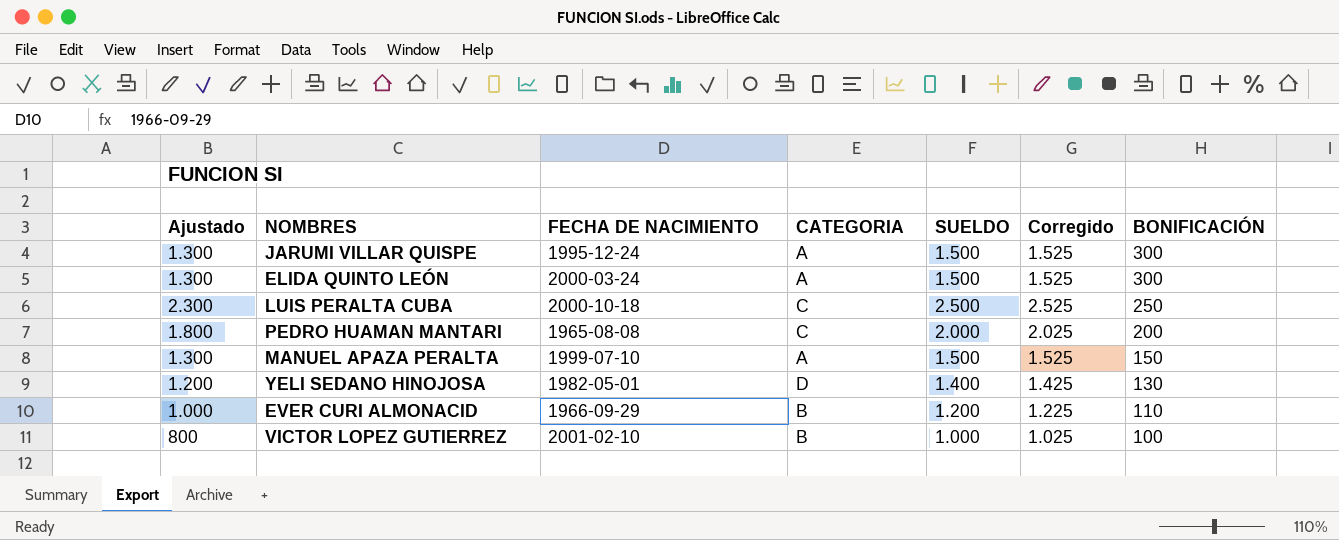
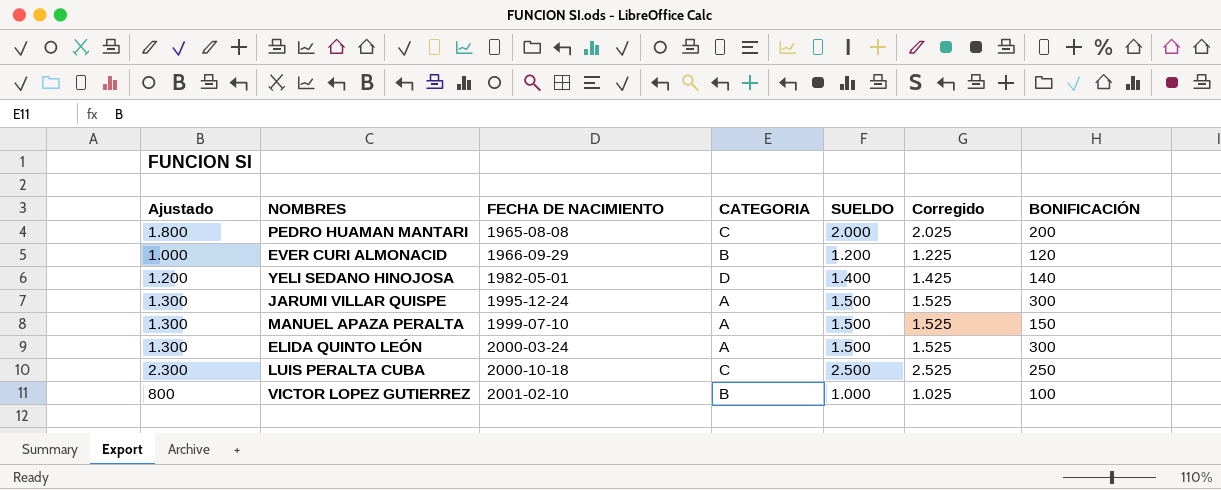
row order: BONIFICACIÓN descending -> FECHA DE NACIMIENTO ascending
EVER CURI ALMONACID | BONIFICACIÓN: 110 -> 120
YELI SEDANO HINOJOSA | BONIFICACIÓN: 130 -> 140

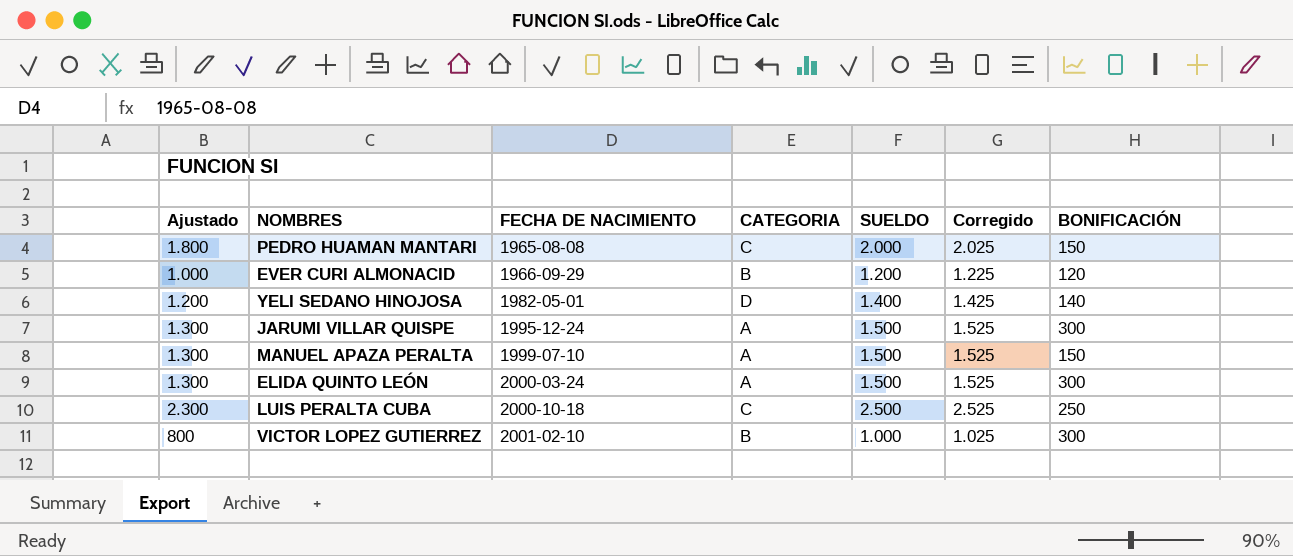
PEDRO HUAMAN MANTARI | BONIFICACIÓN: 200 -> 150
VICTOR LOPEZ GUTIERREZ | BONIFICACIÓN: 100 -> 300

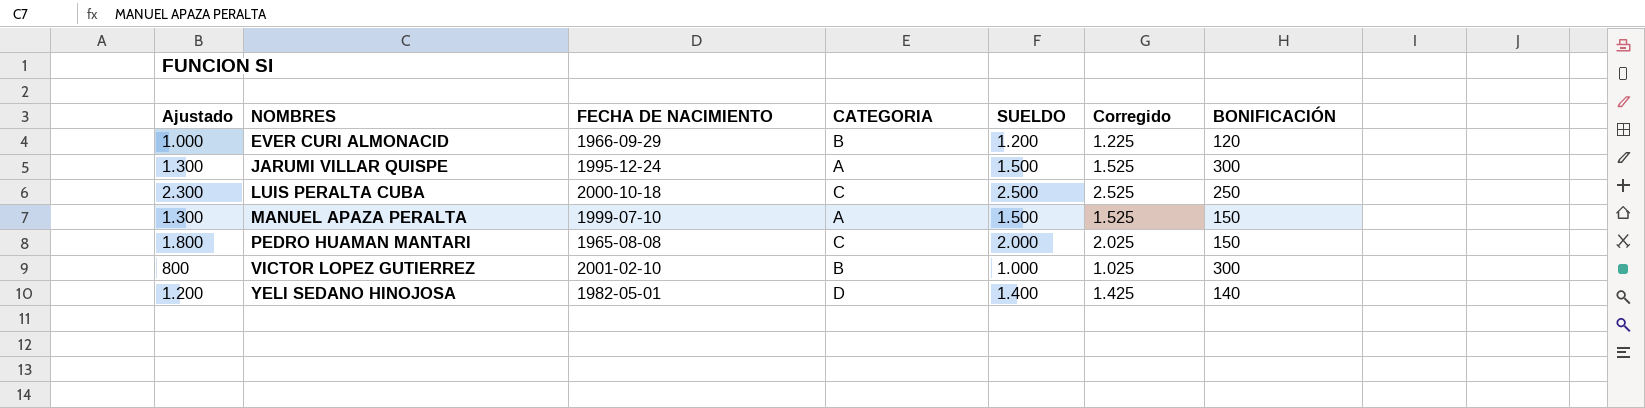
row order: FECHA DE NACIMIENTO ascending -> NOMBRES ascending
row ELIDA QUINTO LEÓN: 1.300 | 2000-03-24 | A | 1.500 | 1.525 | 300 -> none

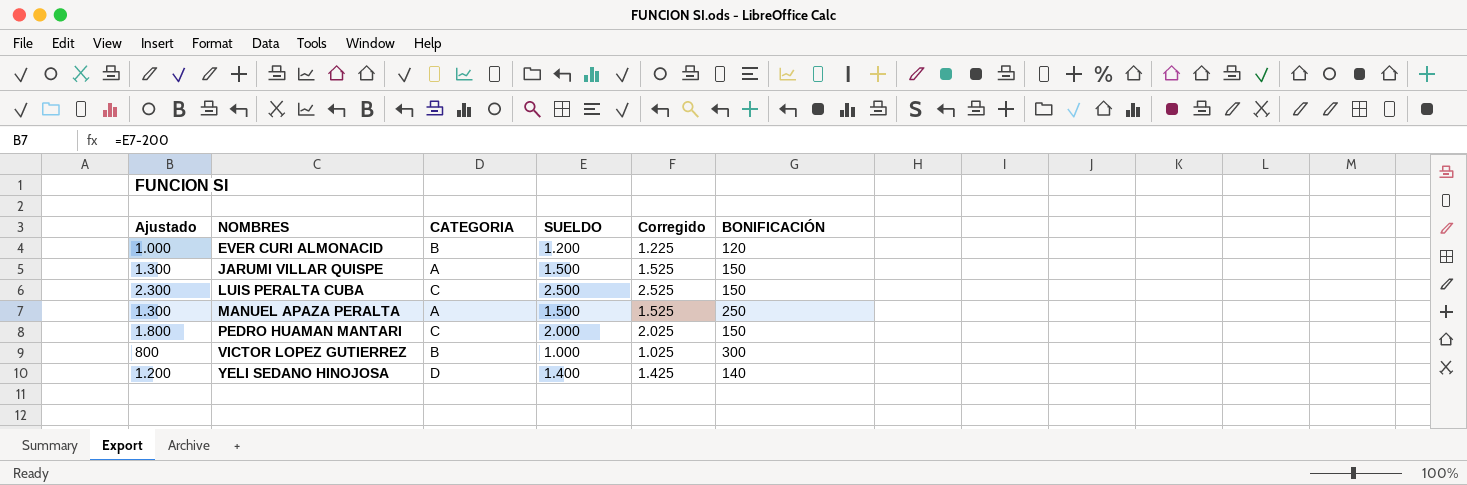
column FECHA DE NACIMIENTO | position: 3 -> none
JARUMI VILLAR QUISPE | BONIFICACIÓN: 300 -> 150
LUIS PERALTA CUBA | BONIFICACIÓN: 250 -> 150
MANUEL APAZA PERALTA | BONIFICACIÓN: 150 -> 250

